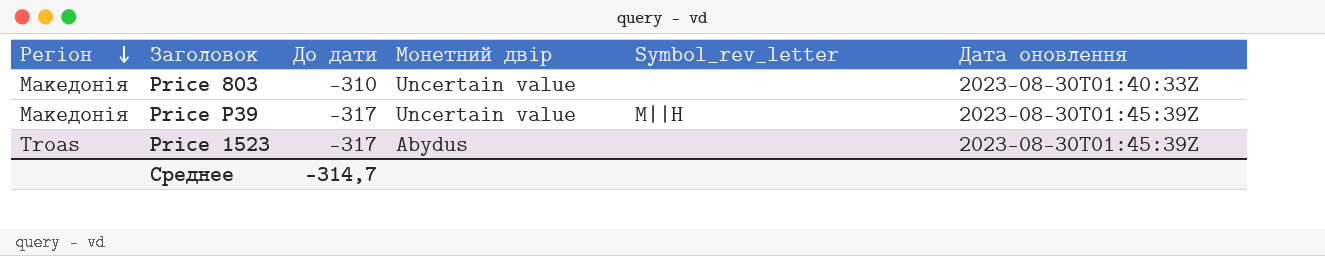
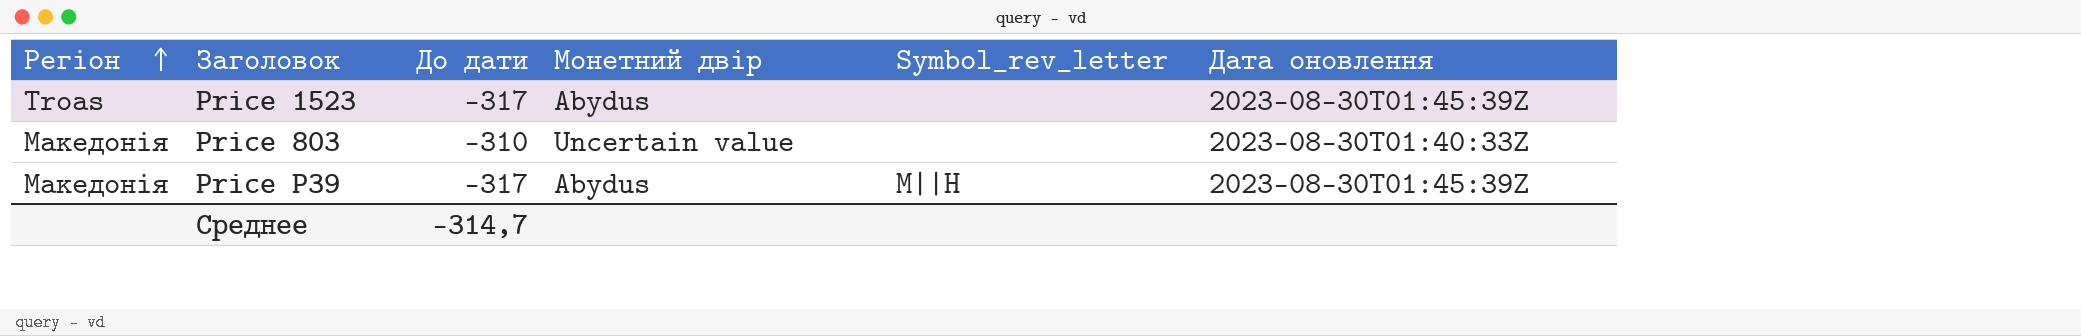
row order: Регіон descending -> Регіон ascending
Price P39 | Монетний двір: Uncertain value -> Abydus

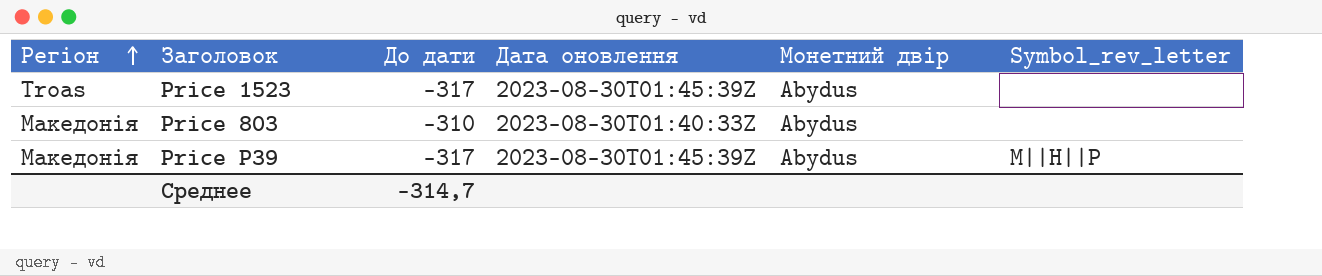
column Дата оновлення | position: 6 -> 4
Price 803 | Монетний двір: Uncertain value -> Abydus
Price P39 | Symbol_rev_letter: Μ||Η -> Μ||Η||Ρ

